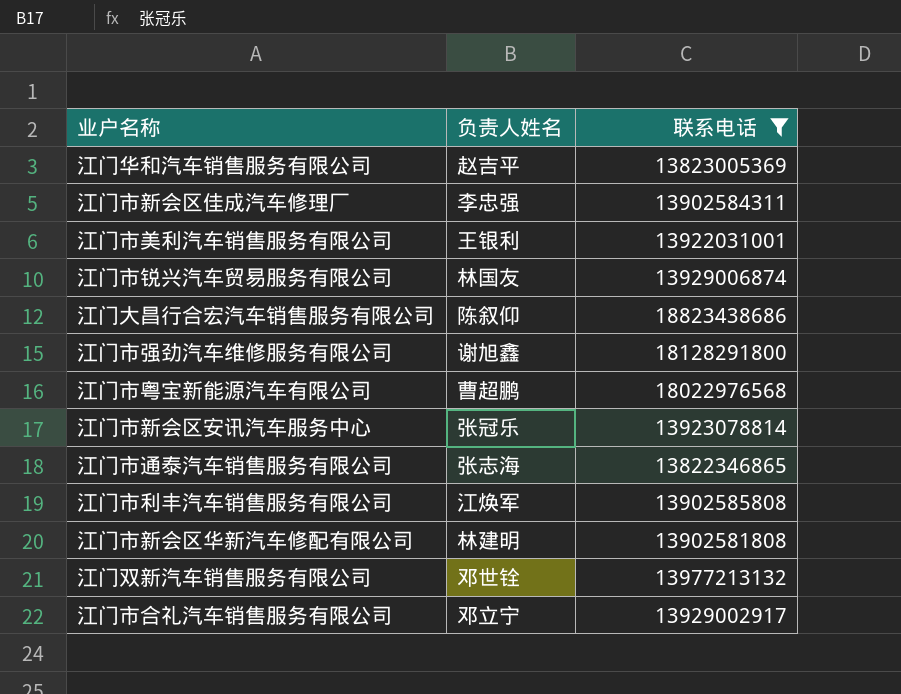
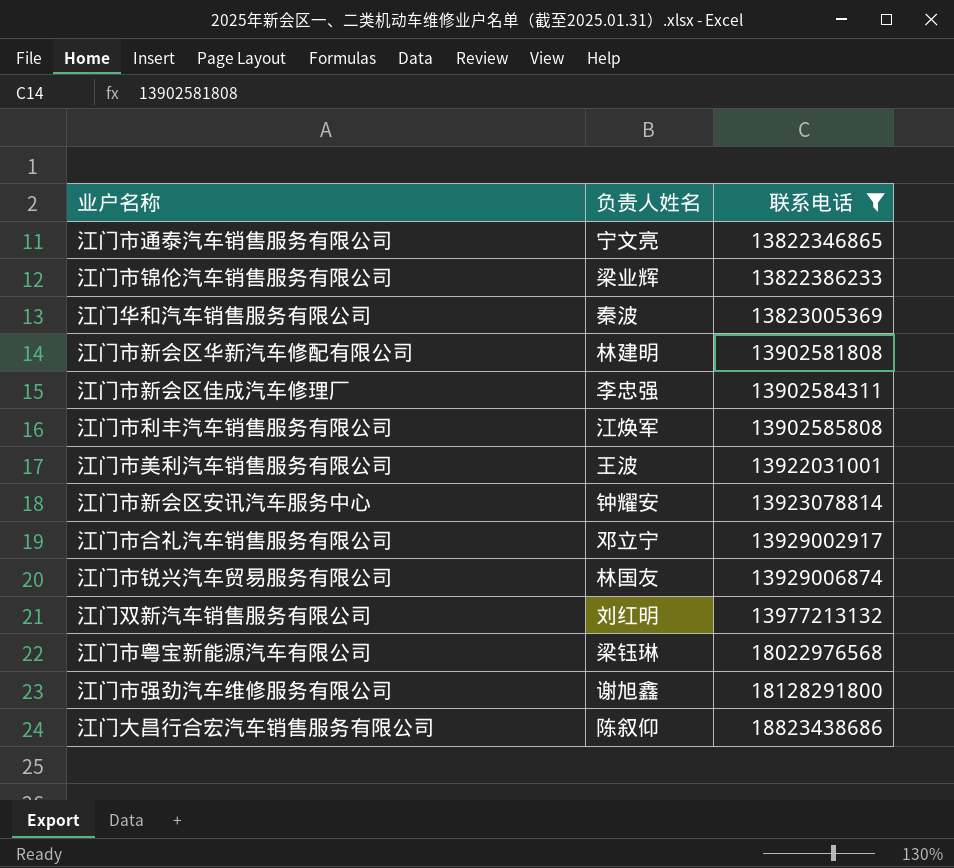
row order: none -> 联系电话 ascending
江门市通泰汽车销售服务有限公司 | 负责人姓名: 张志海 -> 宁文亮
row 江门市锦伦汽车销售服务有限公司: none -> 梁业辉 | 13822386233
江门华和汽车销售服务有限公司 | 负责人姓名: 赵吉平 -> 秦波
江门市美利汽车销售服务有限公司 | 负责人姓名: 王银利 -> 王波
江门市新会区安讯汽车服务中心 | 负责人姓名: 张冠乐 -> 钟耀安
江门双新汽车销售服务有限公司 | 负责人姓名: 邓世铨 -> 刘红明
江门市粤宝新能源汽车有限公司 | 负责人姓名: 曹超鹏 -> 梁钰琳

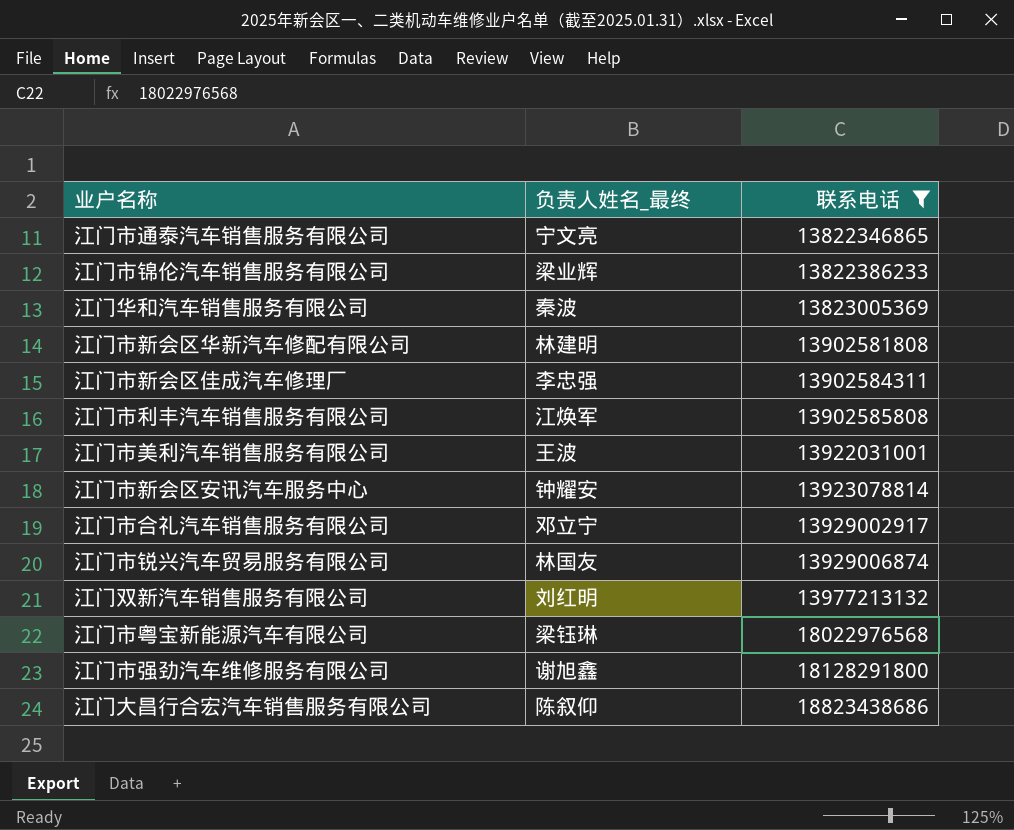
column name: 负责人姓名 -> 负责人姓名_最终

